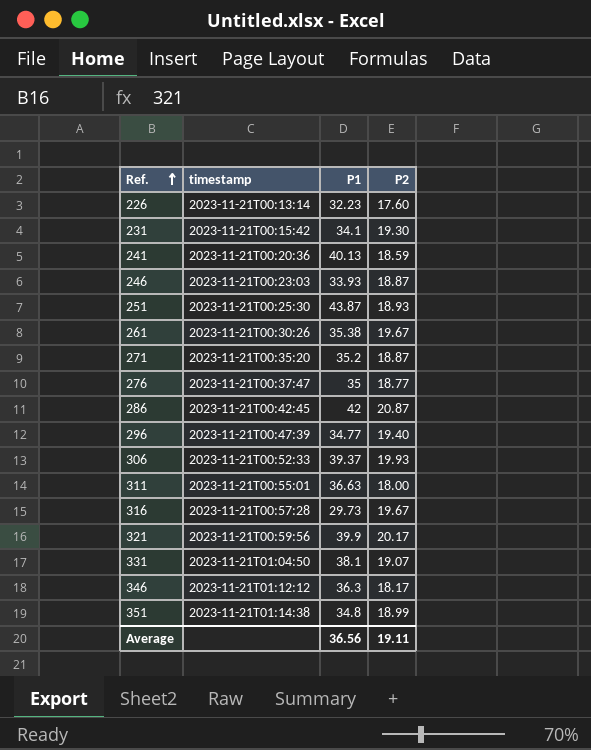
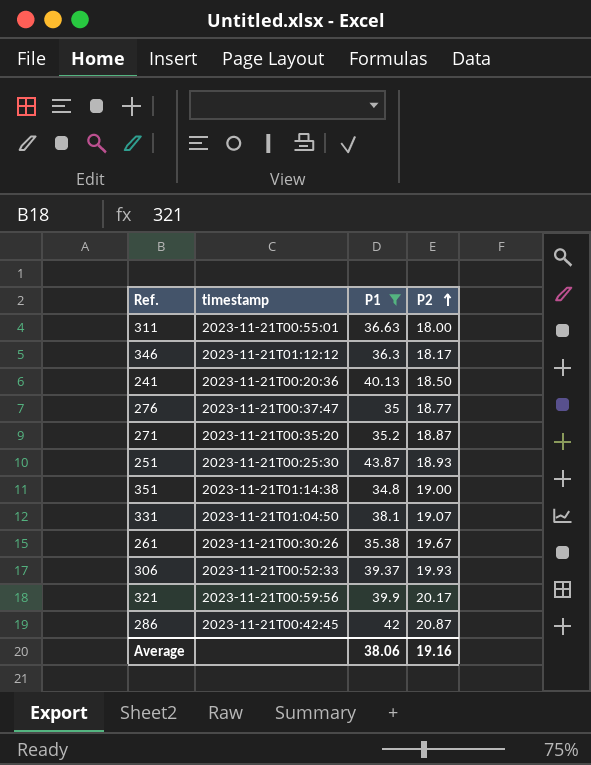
filter: none -> P1 >= 34.8
row order: Ref. ascending -> P2 ascending
241 | P2: 18.59 -> 18.50
351 | P2: 18.99 -> 19.00
Average | P1: 36.56 -> 38.06
Average | P2: 19.11 -> 19.16

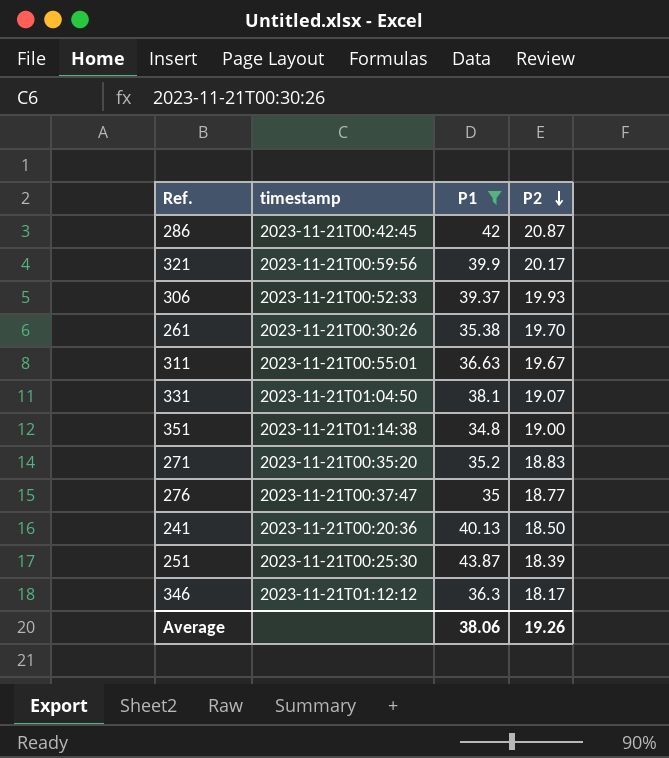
row order: P2 ascending -> P2 descending
261 | P2: 19.67 -> 19.70
311 | P2: 18.00 -> 19.67
271 | P2: 18.87 -> 18.83
251 | P2: 18.93 -> 18.39
Average | P2: 19.16 -> 19.26

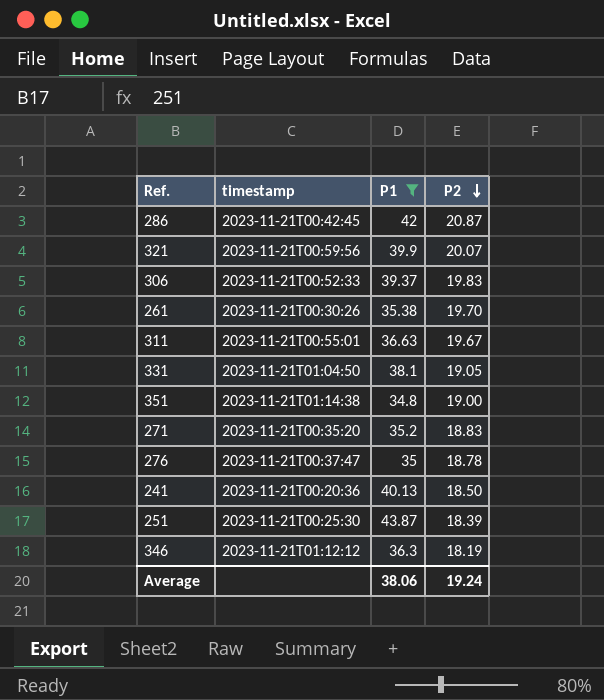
321 | P2: 20.17 -> 20.07
306 | P2: 19.93 -> 19.83
331 | P2: 19.07 -> 19.05
276 | P2: 18.77 -> 18.78
346 | P2: 18.17 -> 18.19
Average | P2: 19.26 -> 19.24

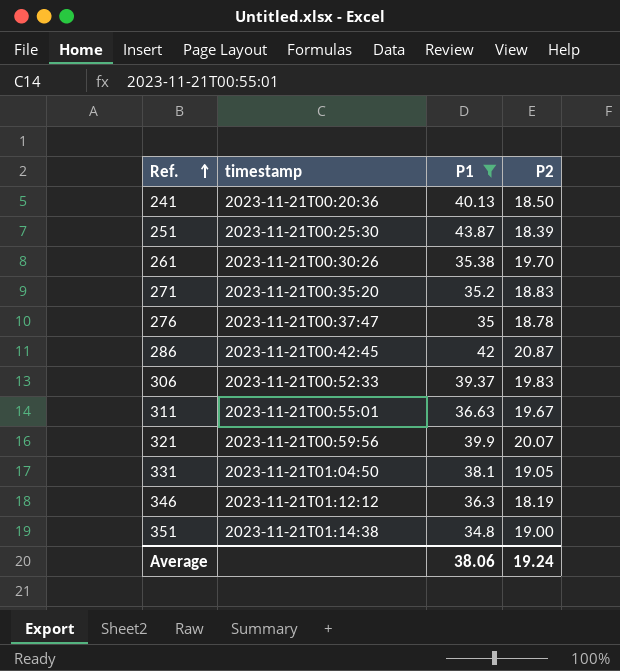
row order: P2 descending -> Ref. ascending

